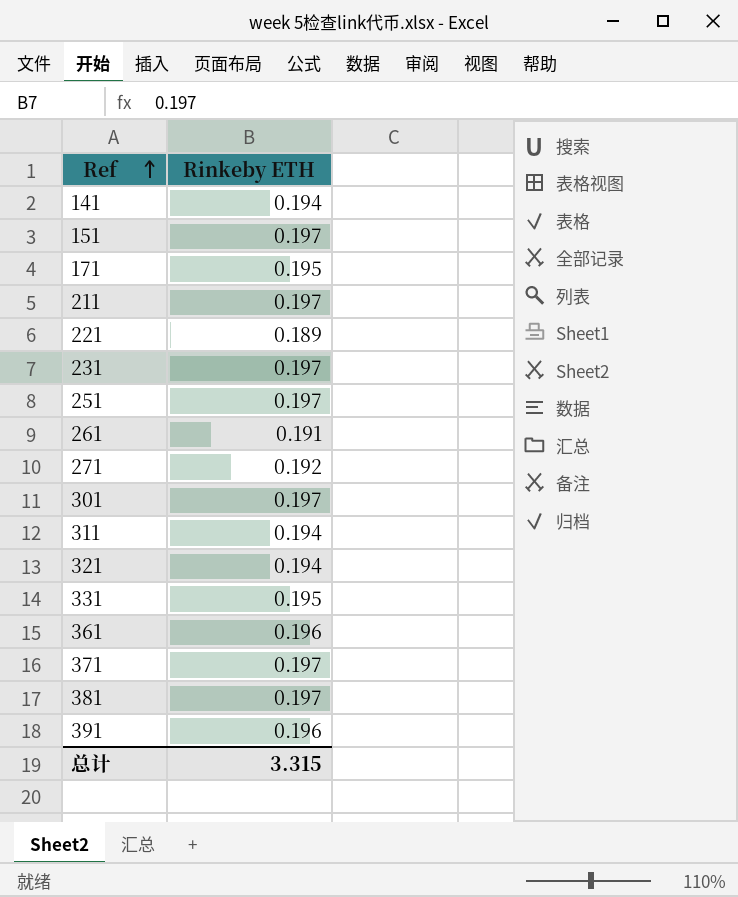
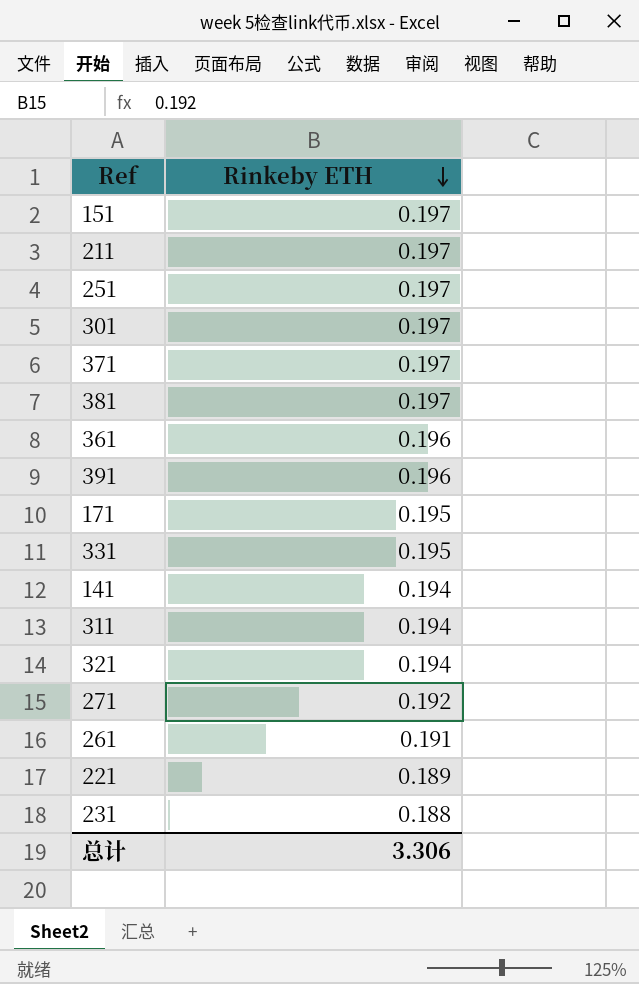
row order: Ref ascending -> Rinkeby ETH descending
231 | Rinkeby ETH: 0.197 -> 0.188
总计 | Rinkeby ETH: 3.315 -> 3.306

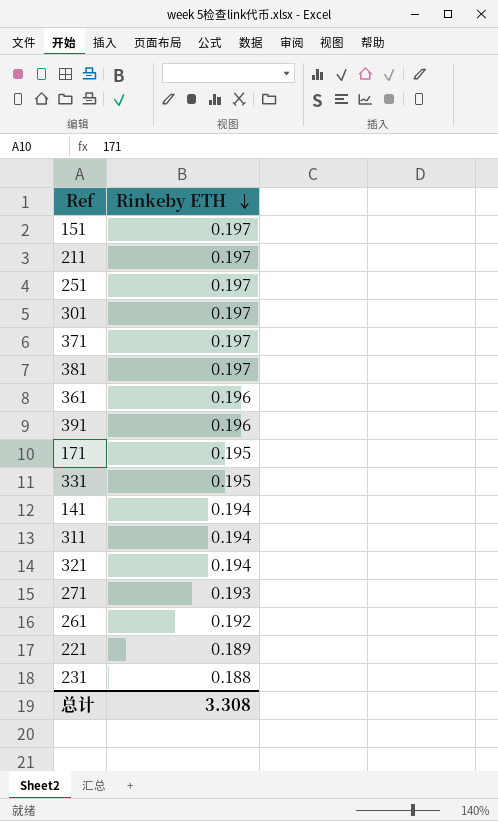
271 | Rinkeby ETH: 0.192 -> 0.193
261 | Rinkeby ETH: 0.191 -> 0.192
总计 | Rinkeby ETH: 3.306 -> 3.308

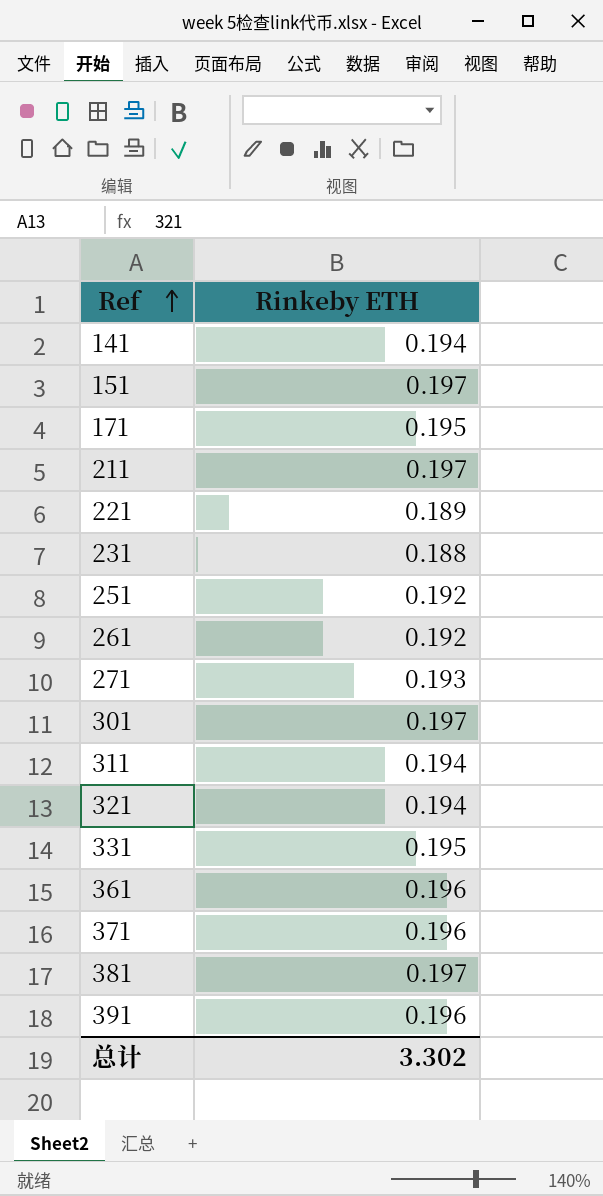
row order: Rinkeby ETH descending -> Ref ascending
251 | Rinkeby ETH: 0.197 -> 0.192
371 | Rinkeby ETH: 0.197 -> 0.196
总计 | Rinkeby ETH: 3.308 -> 3.302

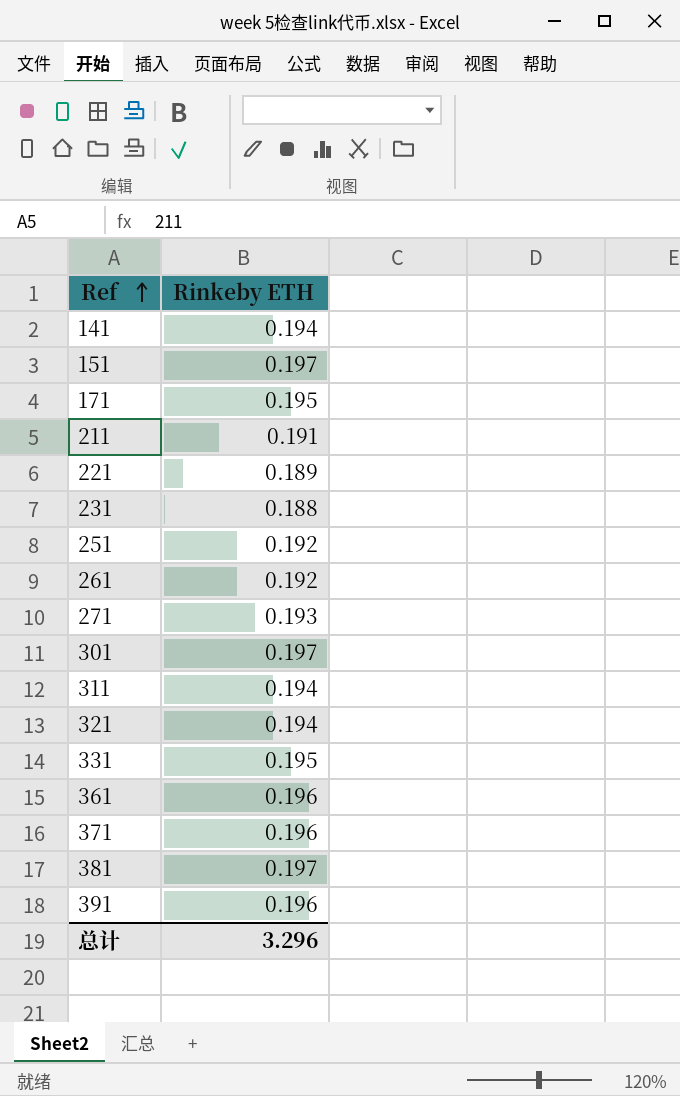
211 | Rinkeby ETH: 0.197 -> 0.191
总计 | Rinkeby ETH: 3.302 -> 3.296

